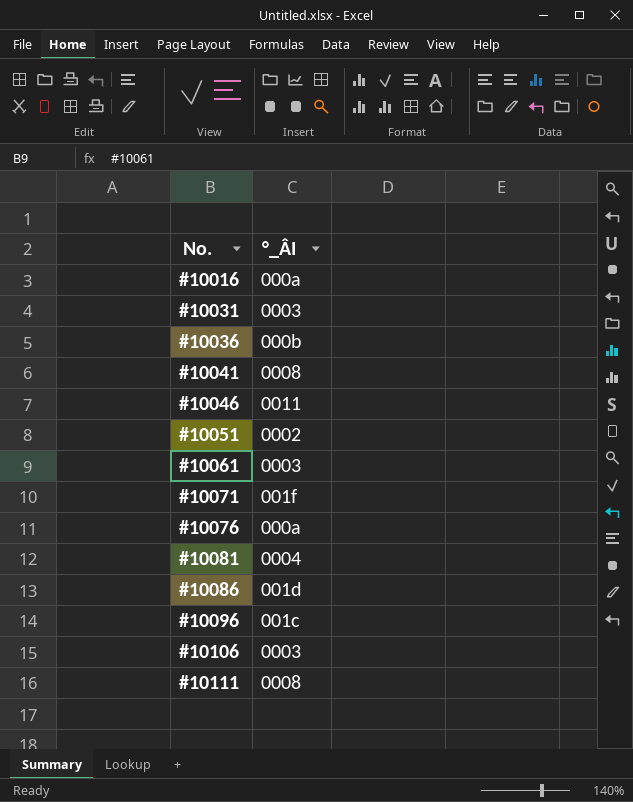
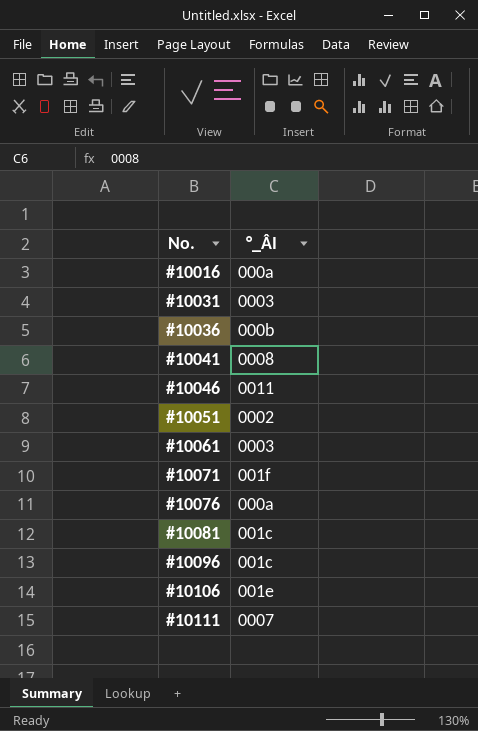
row #10086: 001d -> none
#10081 | °_ÂI: 0004 -> 001c
#10106 | °_ÂI: 0003 -> 001e
#10111 | °_ÂI: 0008 -> 0007

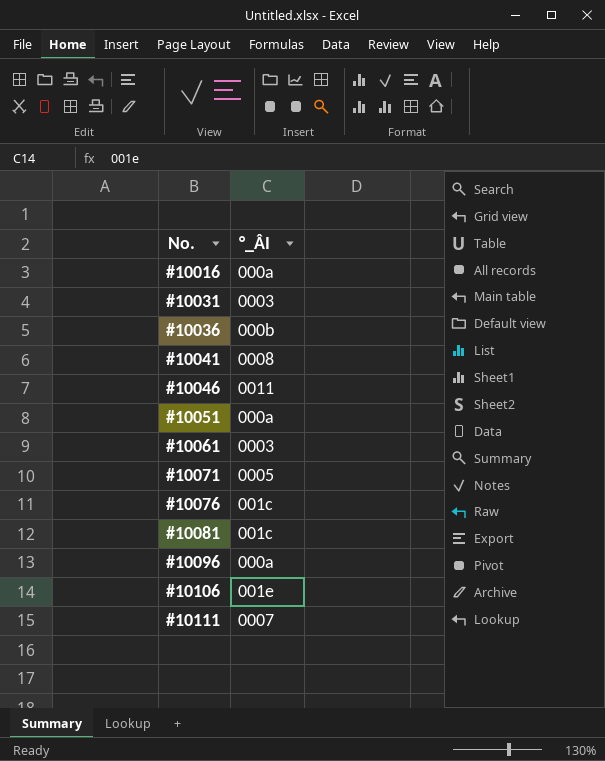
#10051 | °_ÂI: 0002 -> 000a
#10071 | °_ÂI: 001f -> 0005
#10076 | °_ÂI: 000a -> 001c
#10096 | °_ÂI: 001c -> 000a

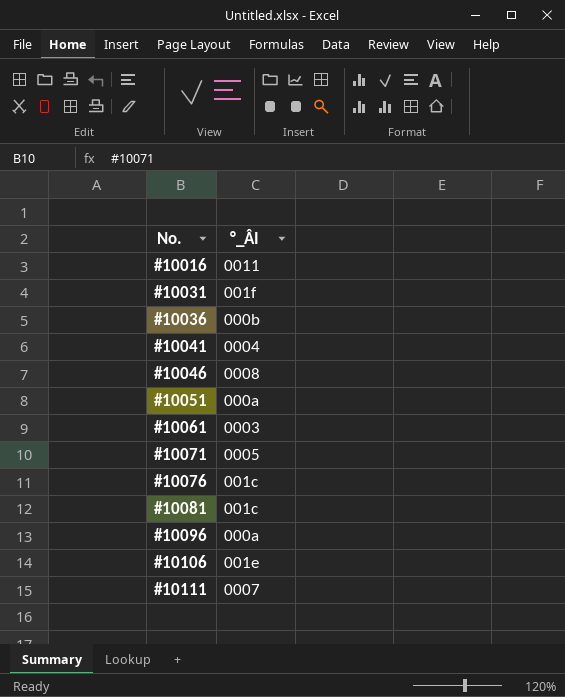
#10016 | °_ÂI: 000a -> 0011
#10031 | °_ÂI: 0003 -> 001f
#10041 | °_ÂI: 0008 -> 0004
#10046 | °_ÂI: 0011 -> 0008

